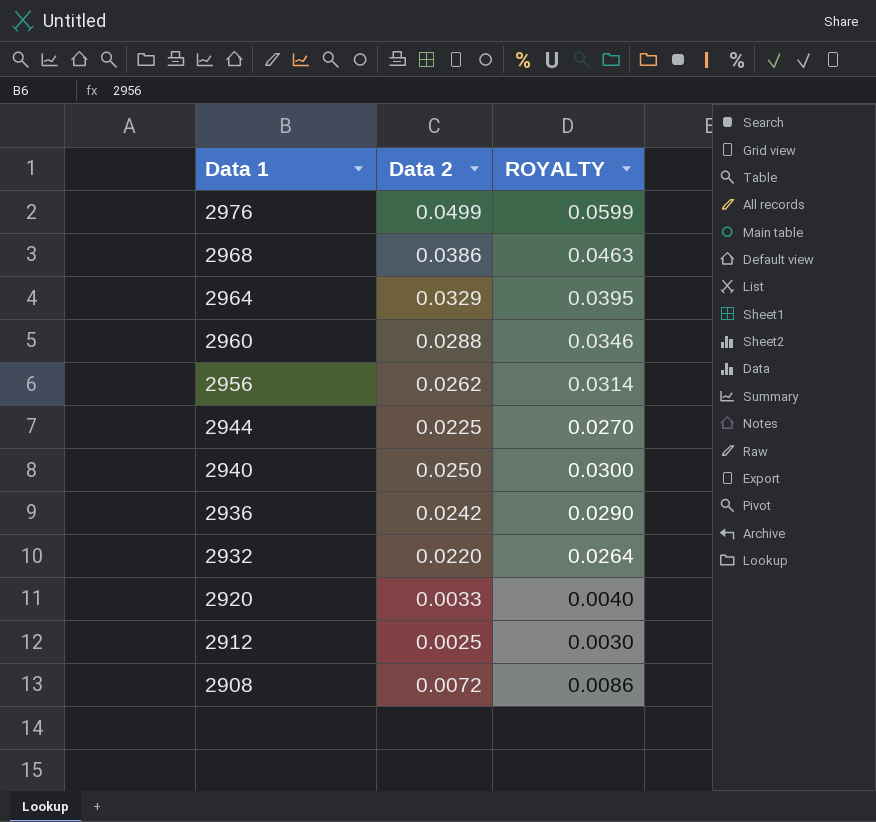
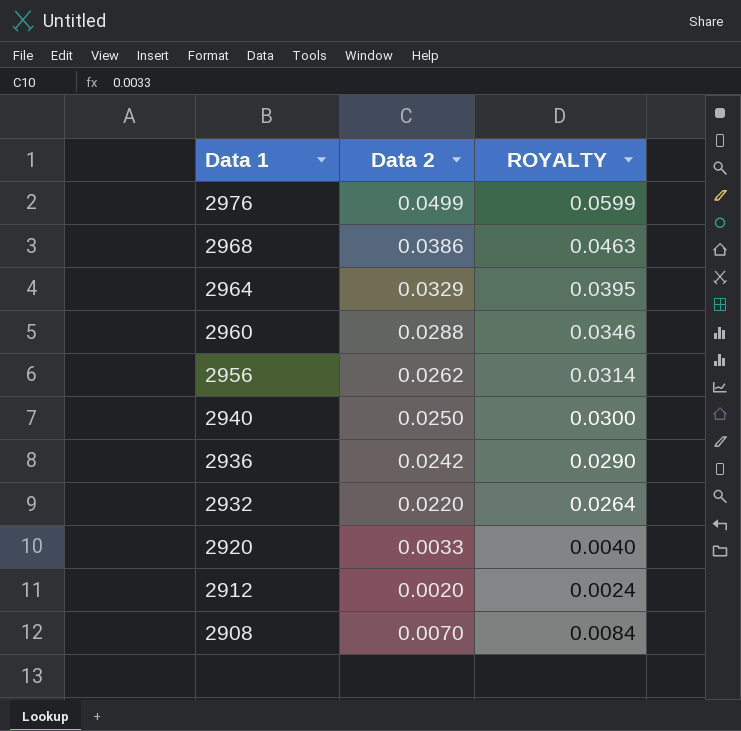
row 2944: 0.0225 | 0.0270 -> none
2912 | Data 2: 0.0025 -> 0.0020
2912 | ROYALTY: 0.0030 -> 0.0024
2908 | Data 2: 0.0072 -> 0.0070
2908 | ROYALTY: 0.0086 -> 0.0084

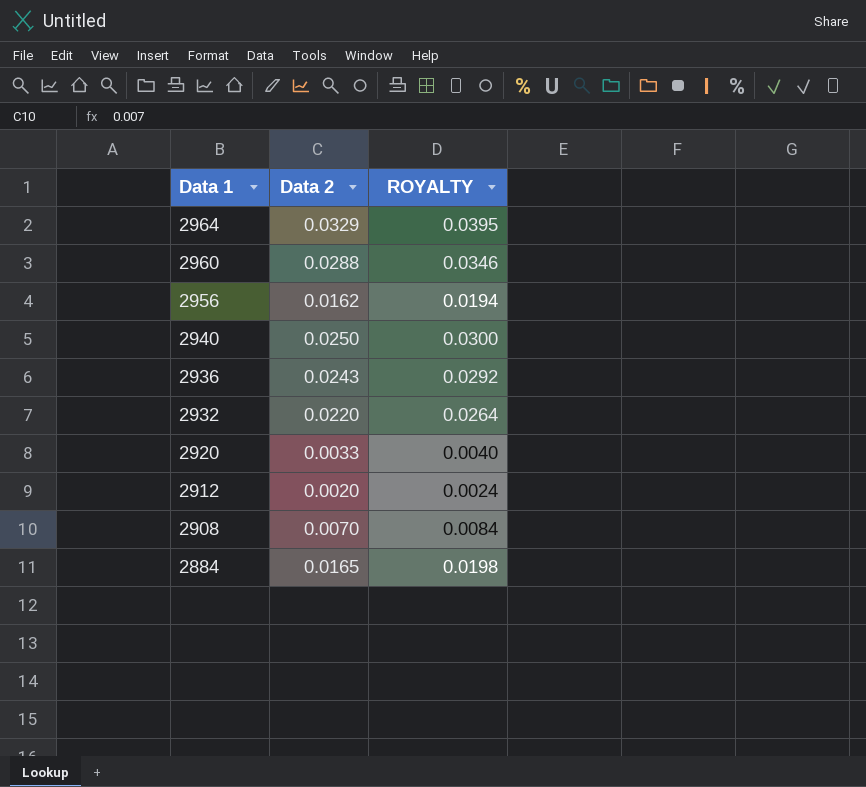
row 2976: 0.0499 | 0.0599 -> none
row 2968: 0.0386 | 0.0463 -> none
2956 | Data 2: 0.0262 -> 0.0162
2956 | ROYALTY: 0.0314 -> 0.0194
2936 | Data 2: 0.0242 -> 0.0243
2936 | ROYALTY: 0.0290 -> 0.0292
row 2884: none -> 0.0165 | 0.0198

